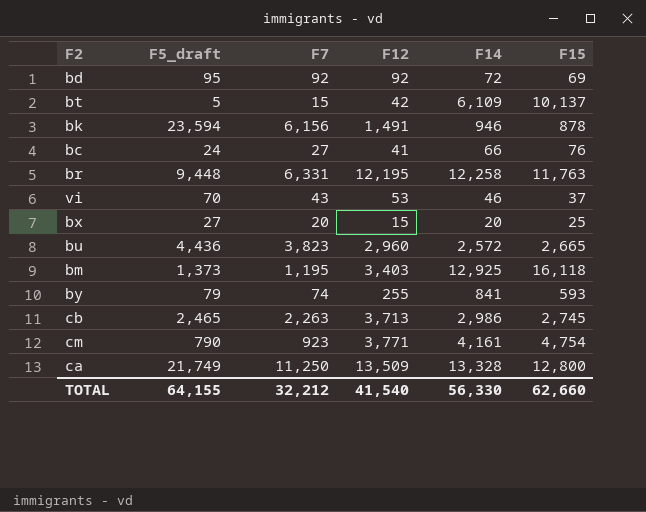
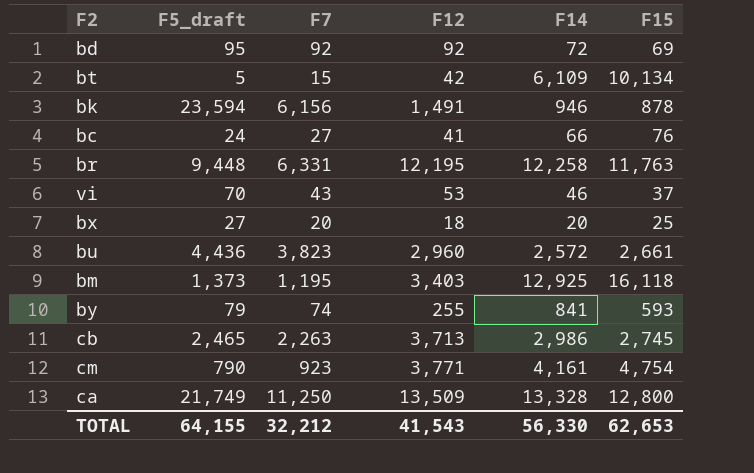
bt | F15: 10,137 -> 10,134
bx | F12: 15 -> 18
bu | F15: 2,665 -> 2,661
TOTAL | F12: 41,540 -> 41,543
TOTAL | F15: 62,660 -> 62,653

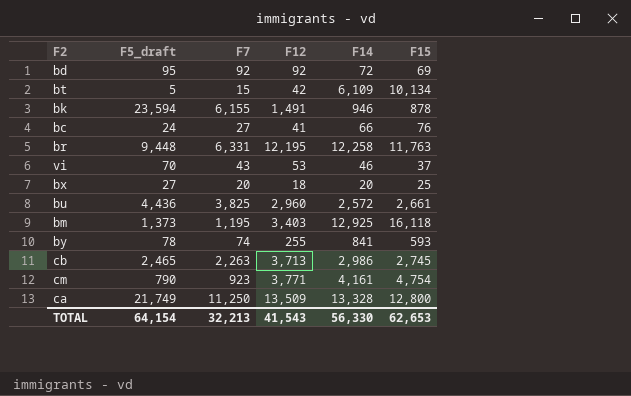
bk | F7: 6,156 -> 6,155
bu | F7: 3,823 -> 3,825
by | F5_draft: 79 -> 78
TOTAL | F5_draft: 64,155 -> 64,154
TOTAL | F7: 32,212 -> 32,213

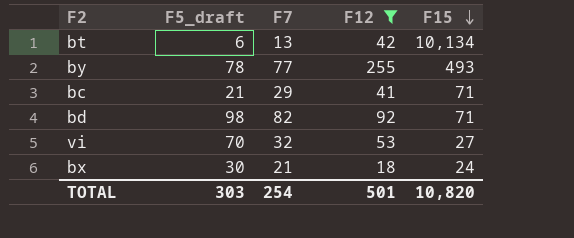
filter: none -> F12 <= 255
row order: none -> F15 descending
column F14 | position: 5 -> none
bt | F5_draft: 5 -> 6
bt | F7: 15 -> 13
by | F7: 74 -> 77
by | F15: 593 -> 493
bc | F5_draft: 24 -> 21
bc | F7: 27 -> 29
bc | F15: 76 -> 71
bd | F5_draft: 95 -> 98
bd | F7: 92 -> 82
bd | F15: 69 -> 71
vi | F7: 43 -> 32
vi | F15: 37 -> 27
bx | F5_draft: 27 -> 30
bx | F7: 20 -> 21
bx | F15: 25 -> 24
TOTAL | F5_draft: 64,154 -> 303
TOTAL | F7: 32,213 -> 254
TOTAL | F12: 41,543 -> 501
TOTAL | F15: 62,653 -> 10,820

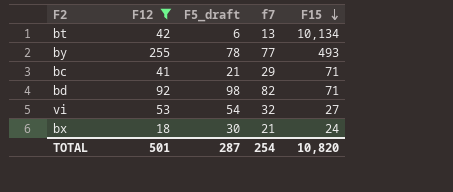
column F12 | position: 4 -> 2
column name: F7 -> f7
vi | F5_draft: 70 -> 54
TOTAL | F5_draft: 303 -> 287

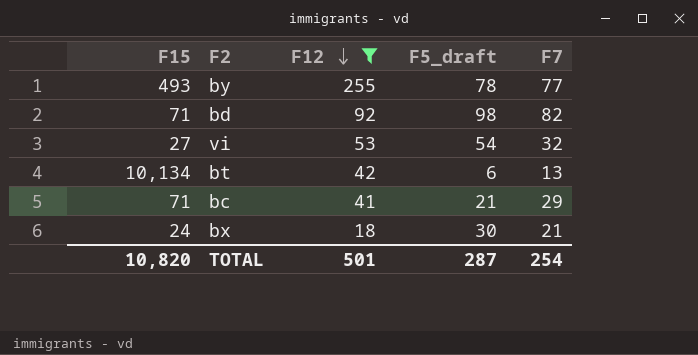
row order: F15 descending -> F12 descending
column F15 | position: 5 -> 1
column name: f7 -> F7

